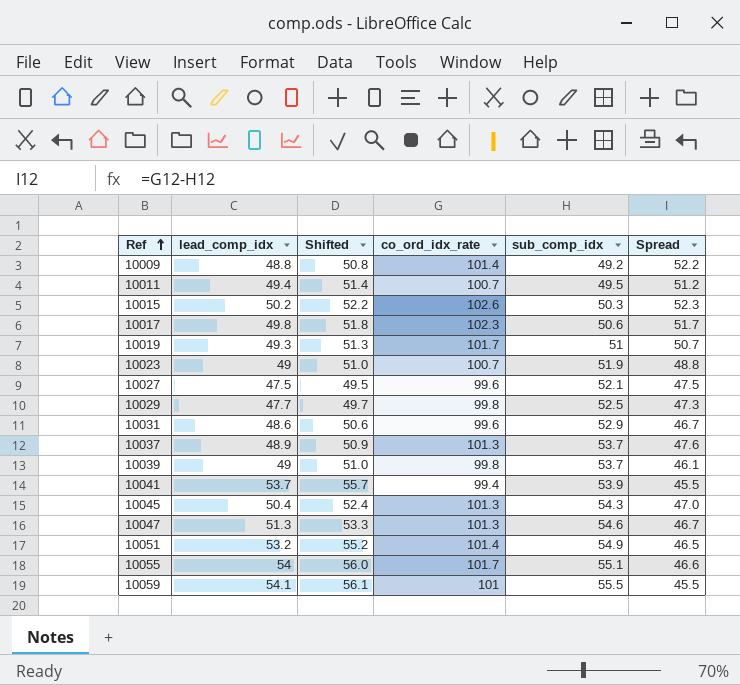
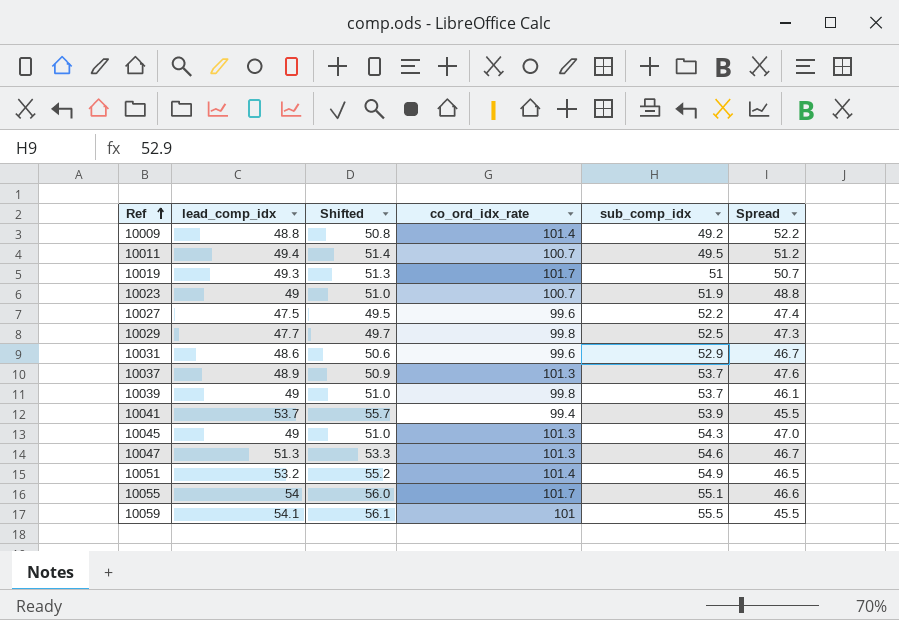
row 10015: 50.2 | 52.2 | 102.6 | 50.3 | 52.3 -> none
row 10017: 49.8 | 51.8 | 102.3 | 50.6 | 51.7 -> none
10027 | sub_comp_idx: 52.1 -> 52.2
10027 | Spread: 47.5 -> 47.4
10045 | lead_comp_idx: 50.4 -> 49
10045 | Shifted: 52.4 -> 51.0

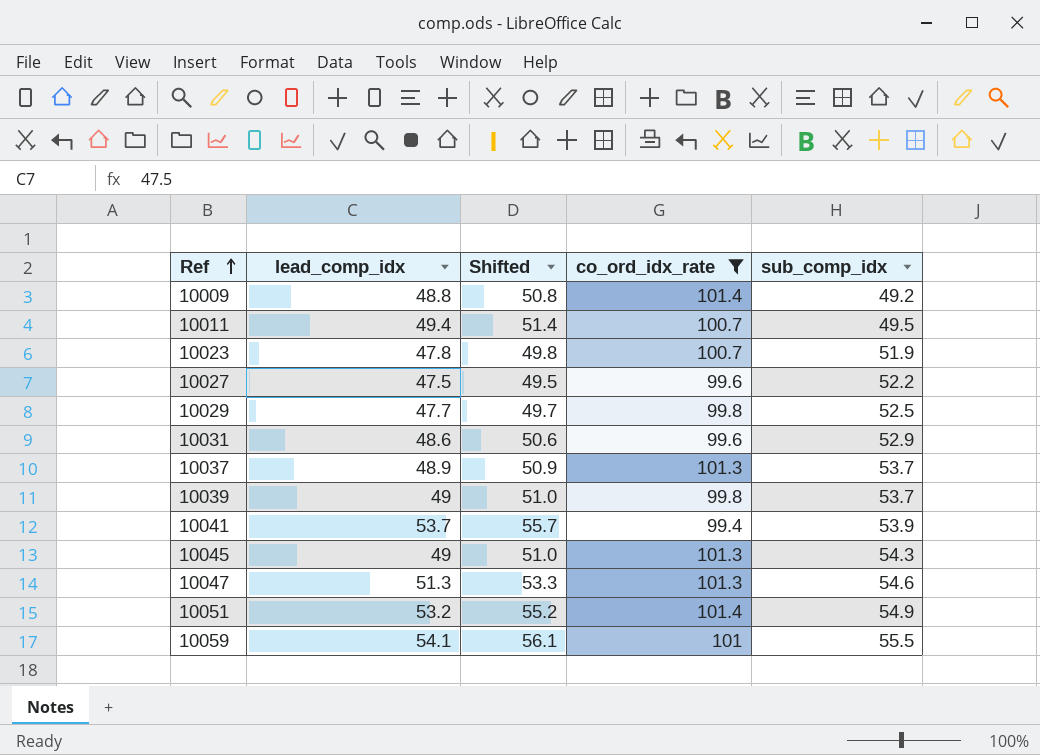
filter: none -> co_ord_idx_rate != 101.7
column Spread | formula: [co_ord_idx_rate] - [sub_comp_idx] -> none
10023 | lead_comp_idx: 49 -> 47.8
10023 | Shifted: 51.0 -> 49.8

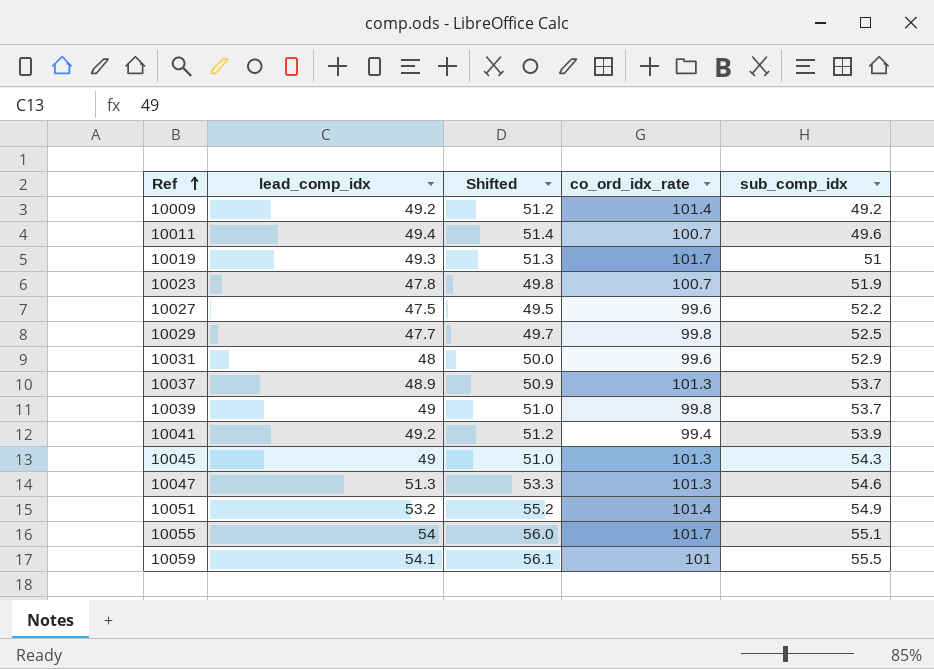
filter: co_ord_idx_rate != 101.7 -> none
10009 | lead_comp_idx: 48.8 -> 49.2
10009 | Shifted: 50.8 -> 51.2
10011 | sub_comp_idx: 49.5 -> 49.6
10031 | lead_comp_idx: 48.6 -> 48
10031 | Shifted: 50.6 -> 50.0
10041 | lead_comp_idx: 53.7 -> 49.2
10041 | Shifted: 55.7 -> 51.2

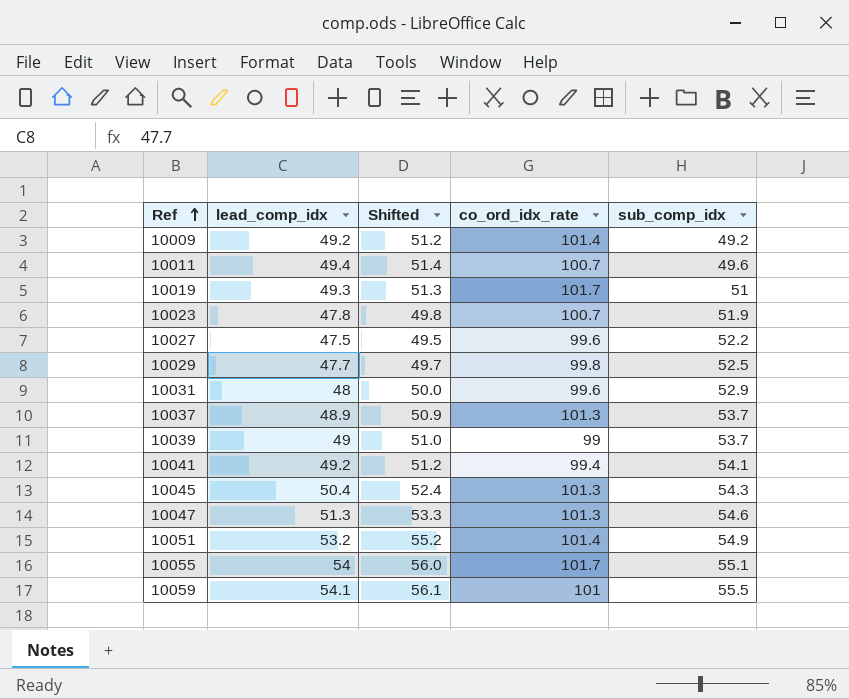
10039 | co_ord_idx_rate: 99.8 -> 99
10041 | sub_comp_idx: 53.9 -> 54.1
10045 | lead_comp_idx: 49 -> 50.4
10045 | Shifted: 51.0 -> 52.4

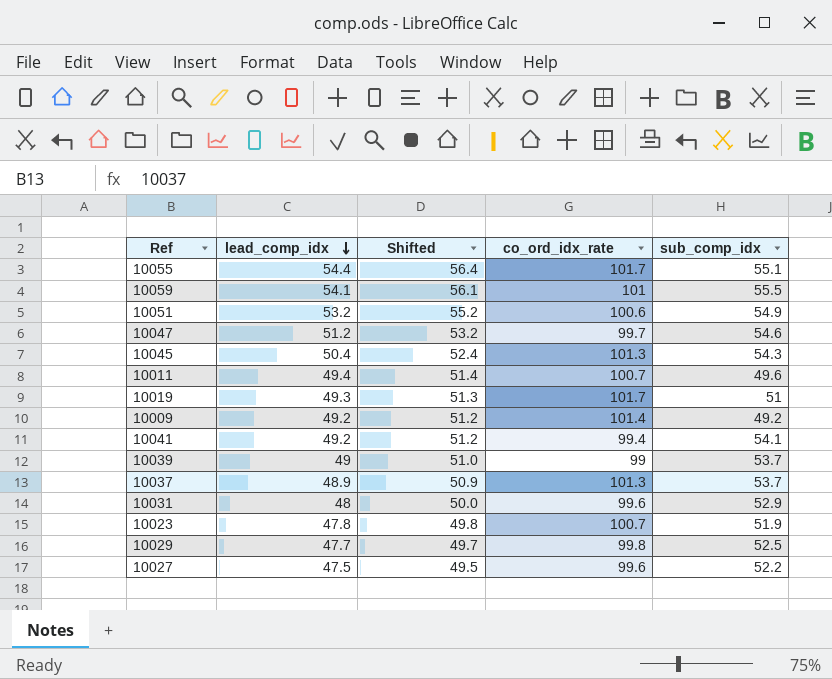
row order: Ref ascending -> lead_comp_idx descending
10055 | lead_comp_idx: 54 -> 54.4
10055 | Shifted: 56.0 -> 56.4
10051 | co_ord_idx_rate: 101.4 -> 100.6
10047 | lead_comp_idx: 51.3 -> 51.2
10047 | Shifted: 53.3 -> 53.2
10047 | co_ord_idx_rate: 101.3 -> 99.7

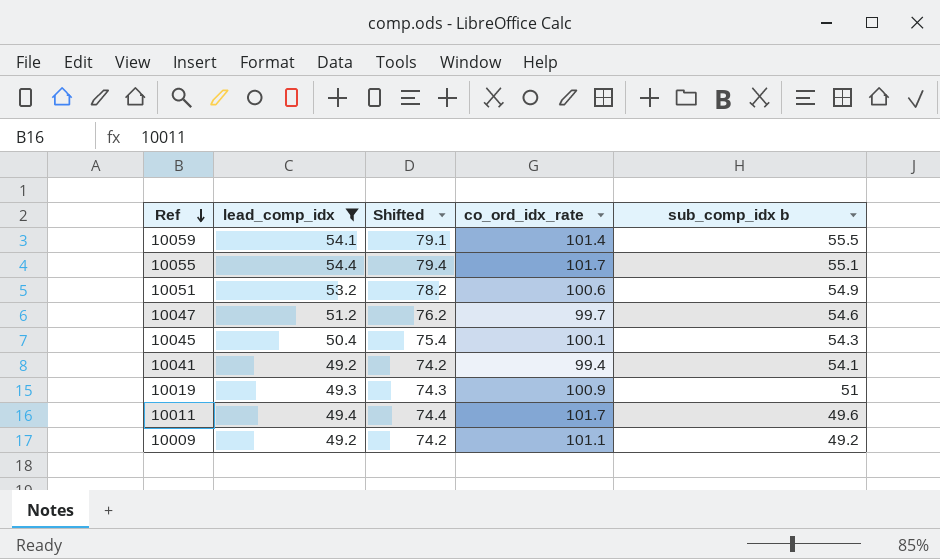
filter: none -> lead_comp_idx >= 49.2
row order: lead_comp_idx descending -> Ref descending
column Shifted | formula: [lead_comp_idx] + 2 -> [lead_comp_idx] + 25
column name: sub_comp_idx -> sub_comp_idx b
10059 | co_ord_idx_rate: 101 -> 101.4
10045 | co_ord_idx_rate: 101.3 -> 100.1
10019 | co_ord_idx_rate: 101.7 -> 100.9
10011 | co_ord_idx_rate: 100.7 -> 101.7
10009 | co_ord_idx_rate: 101.4 -> 101.1

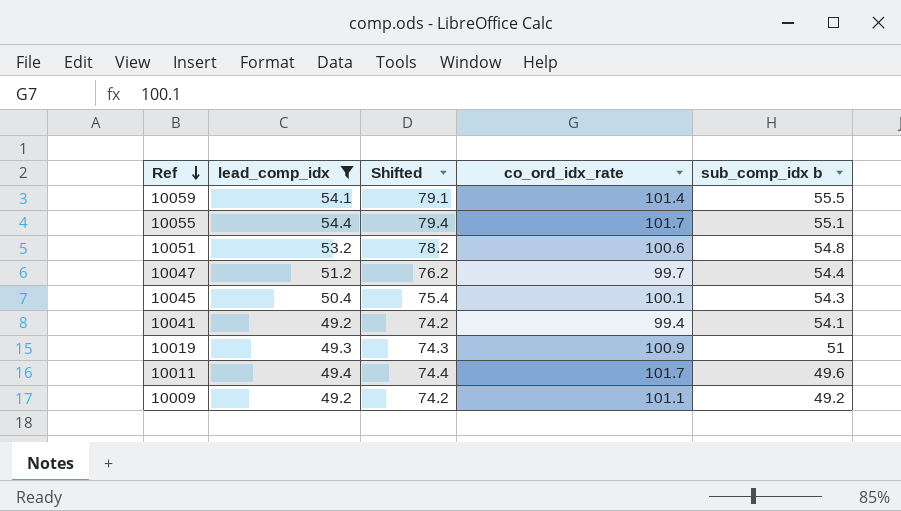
10051 | sub_comp_idx b: 54.9 -> 54.8
10047 | sub_comp_idx b: 54.6 -> 54.4

